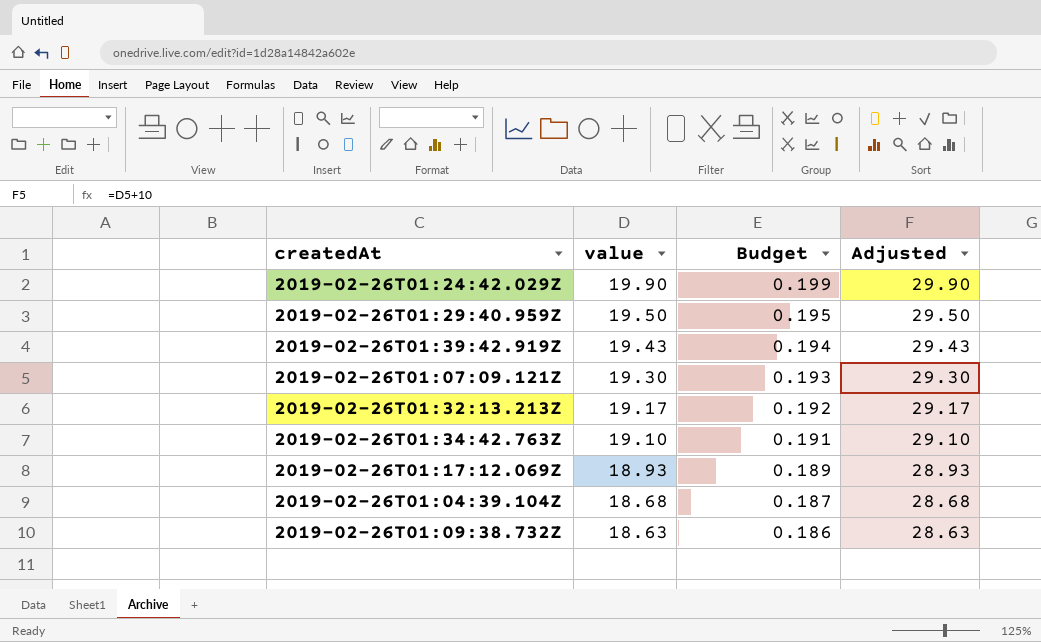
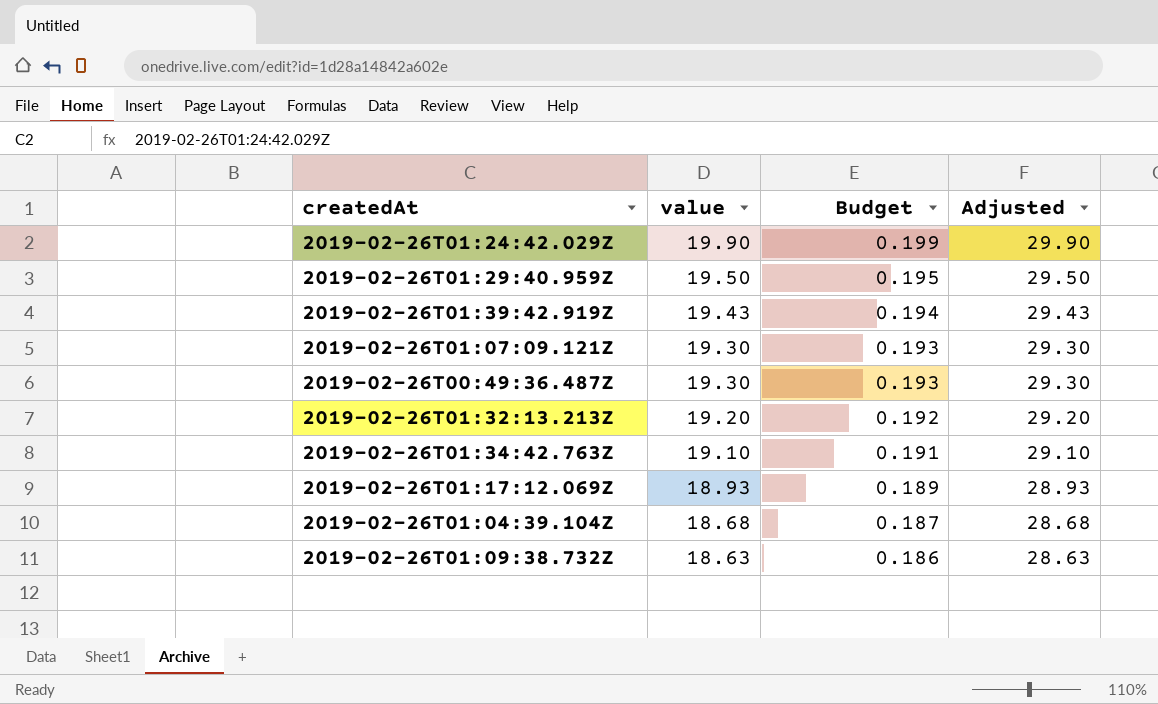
row 2019-02-26T00:49:36.487Z: none -> 19.30 | 0.193 | 29.30
2019-02-26T01:32:13.213Z | value: 19.17 -> 19.20
2019-02-26T01:32:13.213Z | Adjusted: 29.17 -> 29.20

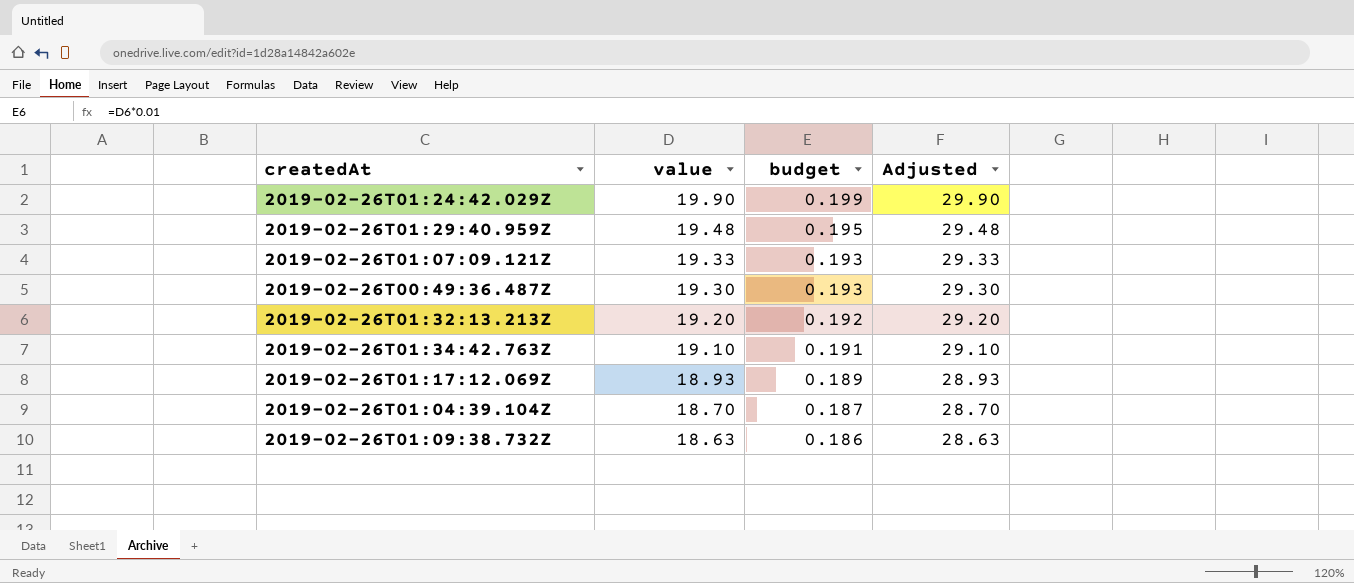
column name: Budget -> budget
row 2019-02-26T01:39:42.919Z: 19.43 | 0.194 | 29.43 -> none
2019-02-26T01:29:40.959Z | value: 19.50 -> 19.48
2019-02-26T01:29:40.959Z | Adjusted: 29.50 -> 29.48
2019-02-26T01:07:09.121Z | value: 19.30 -> 19.33
2019-02-26T01:07:09.121Z | Adjusted: 29.30 -> 29.33
2019-02-26T01:04:39.104Z | value: 18.68 -> 18.70
2019-02-26T01:04:39.104Z | Adjusted: 28.68 -> 28.70

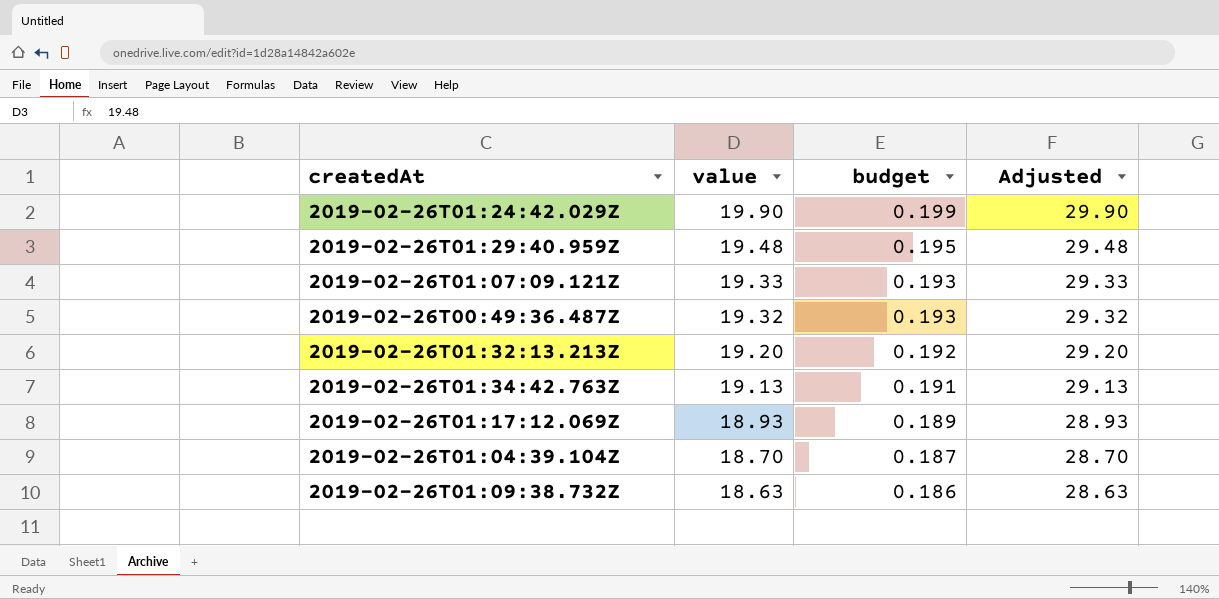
2019-02-26T00:49:36.487Z | value: 19.30 -> 19.32
2019-02-26T00:49:36.487Z | Adjusted: 29.30 -> 29.32
2019-02-26T01:34:42.763Z | value: 19.10 -> 19.13
2019-02-26T01:34:42.763Z | Adjusted: 29.10 -> 29.13

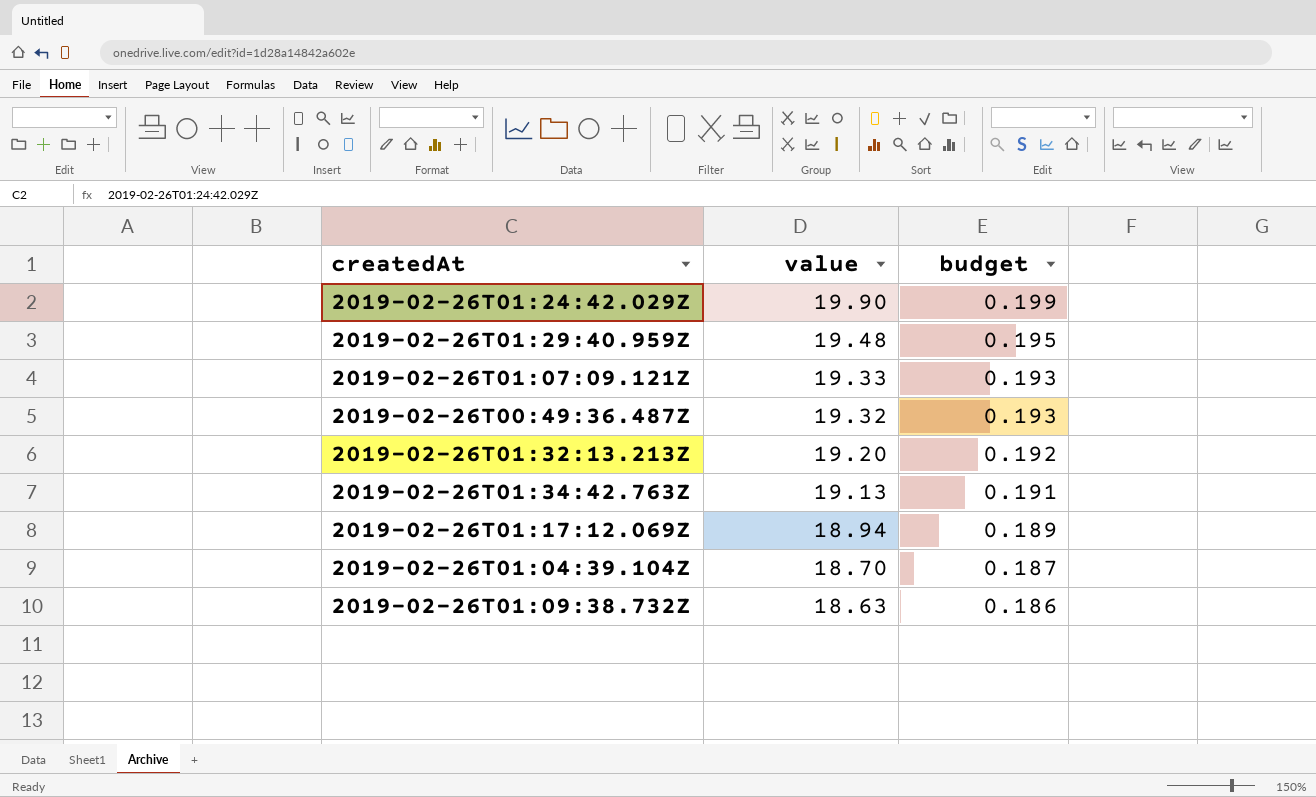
column Adjusted | formula: [value] + 10 -> none
2019-02-26T01:17:12.069Z | value: 18.93 -> 18.94

